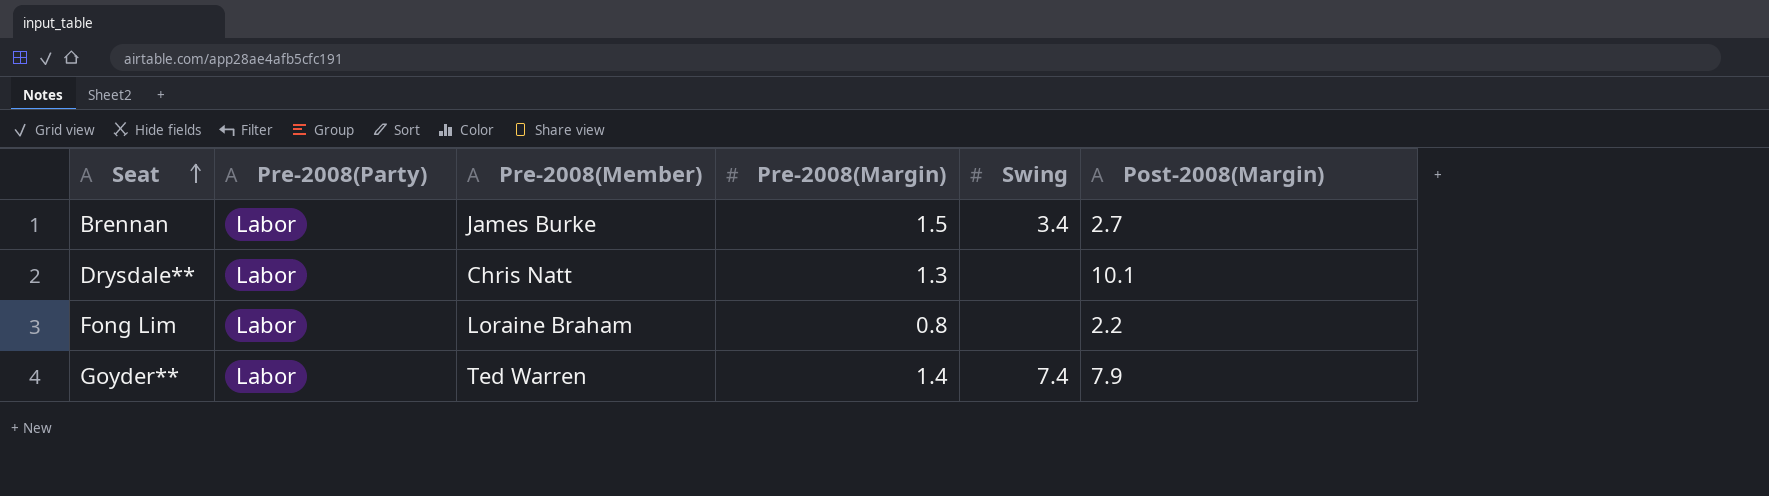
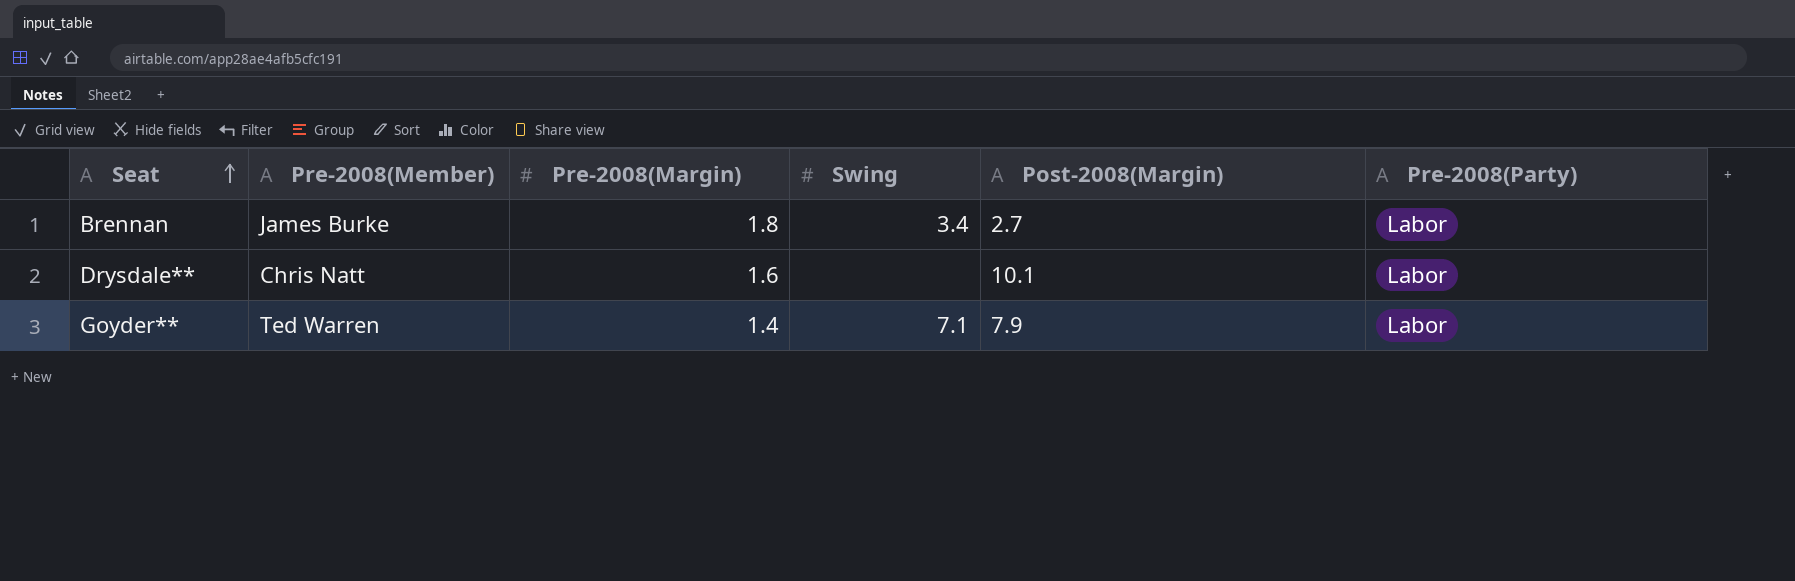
column Pre-2008(Party) | position: 2 -> 6
row Fong Lim: Labor | Loraine Braham | 0.8 | none | 2.2 -> none
Brennan | Pre-2008(Margin): 1.5 -> 1.8
Drysdale** | Pre-2008(Margin): 1.3 -> 1.6
Goyder** | Swing: 7.4 -> 7.1

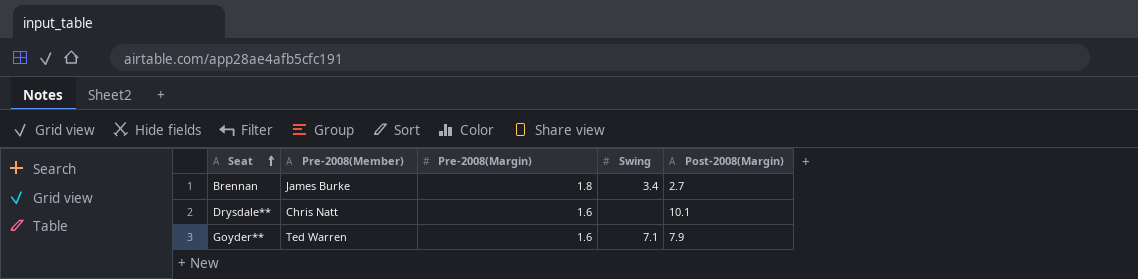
column Pre-2008(Party) | position: 6 -> none
Goyder** | Pre-2008(Margin): 1.4 -> 1.6

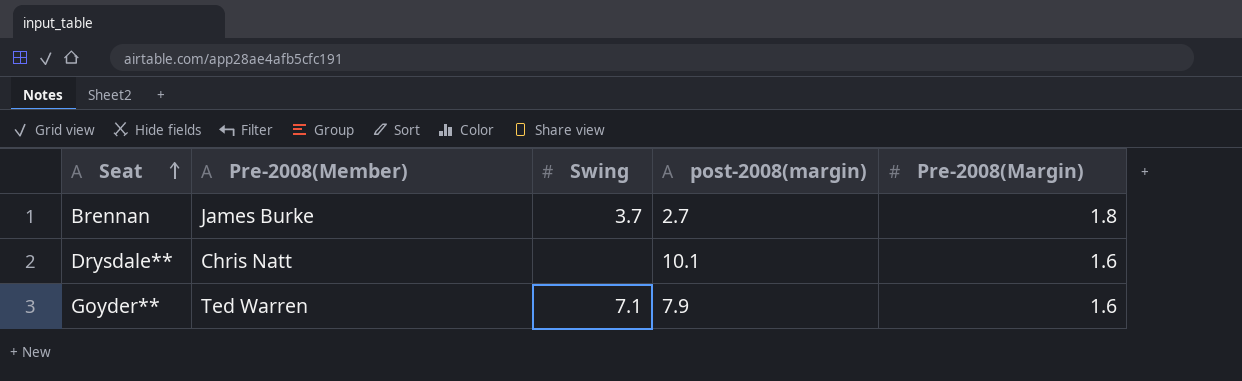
column name: Post-2008(Margin) -> post-2008(margin)
column Pre-2008(Margin) | position: 3 -> 5
Brennan | Swing: 3.4 -> 3.7

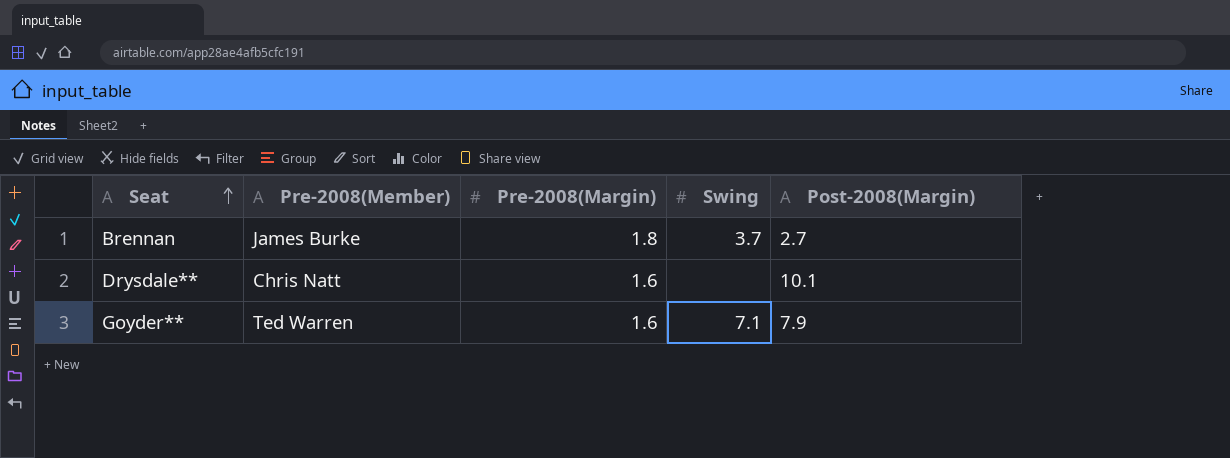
column Pre-2008(Margin) | position: 5 -> 3
column name: post-2008(margin) -> Post-2008(Margin)

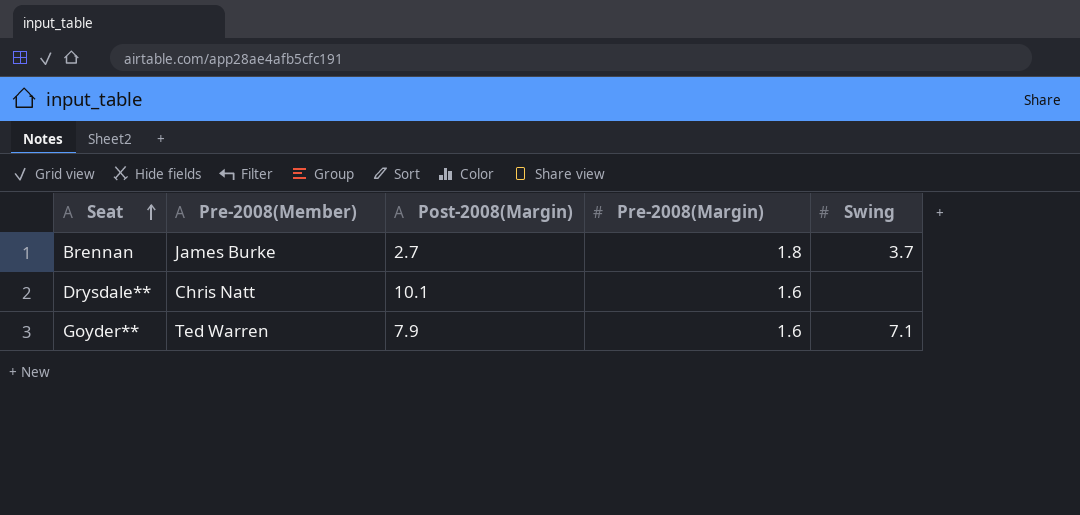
column Post-2008(Margin) | position: 5 -> 3

